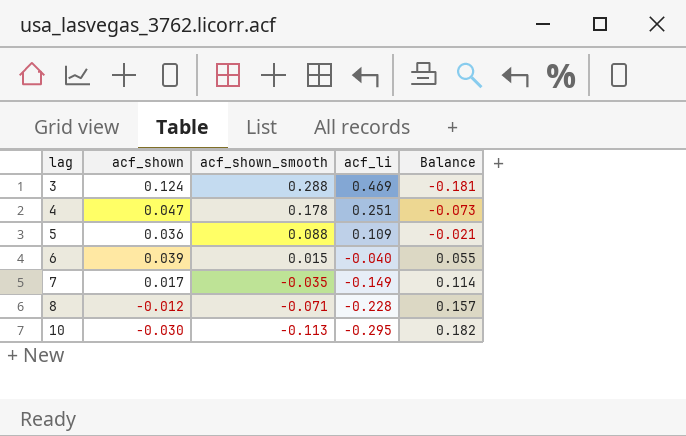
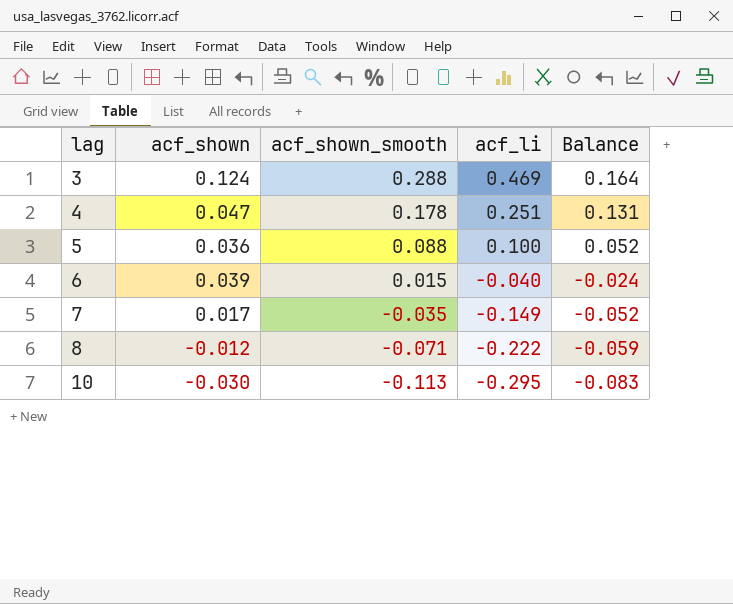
column Balance | formula: [acf_shown_smooth] - [acf_li] -> [acf_shown_smooth] - [acf_shown]
5 | acf_li: 0.109 -> 0.100
8 | acf_li: -0.228 -> -0.222

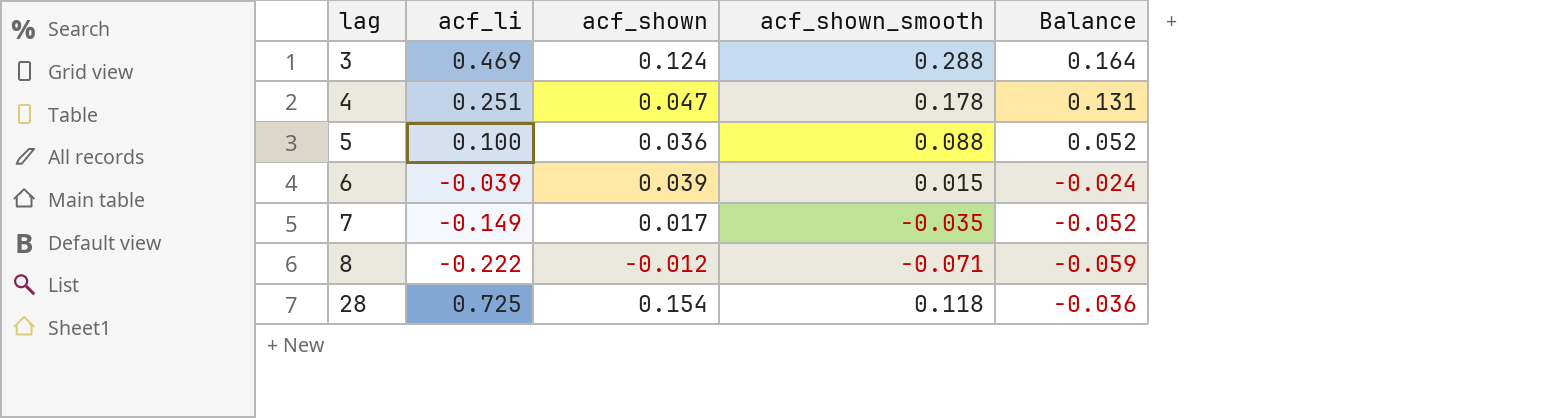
column acf_li | position: 4 -> 2
row 10: -0.030 | -0.113 | -0.295 | -0.083 -> none
6 | acf_li: -0.040 -> -0.039
row 28: none -> 0.725 | 0.154 | 0.118 | -0.036

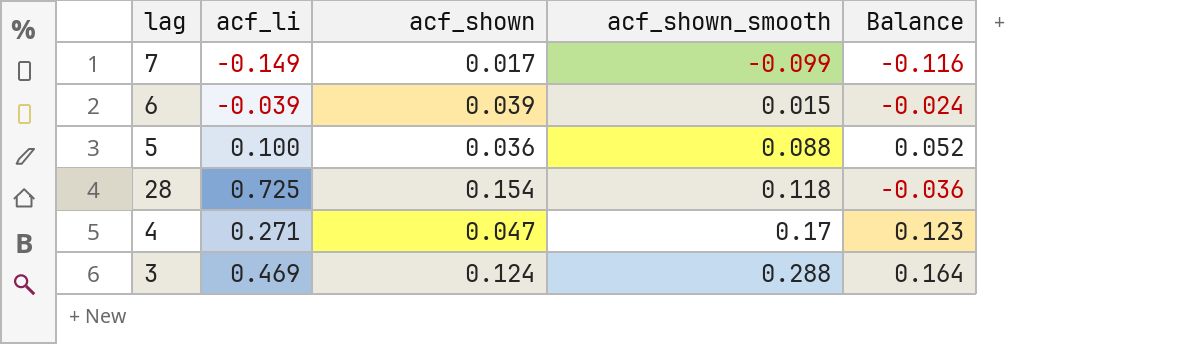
row order: lag ascending -> acf_shown_smooth ascending
row 8: -0.222 | -0.012 | -0.071 | -0.059 -> none
7 | acf_shown_smooth: -0.035 -> -0.099
7 | Balance: -0.052 -> -0.116
4 | acf_li: 0.251 -> 0.271
4 | acf_shown_smooth: 0.178 -> 0.17
4 | Balance: 0.131 -> 0.123

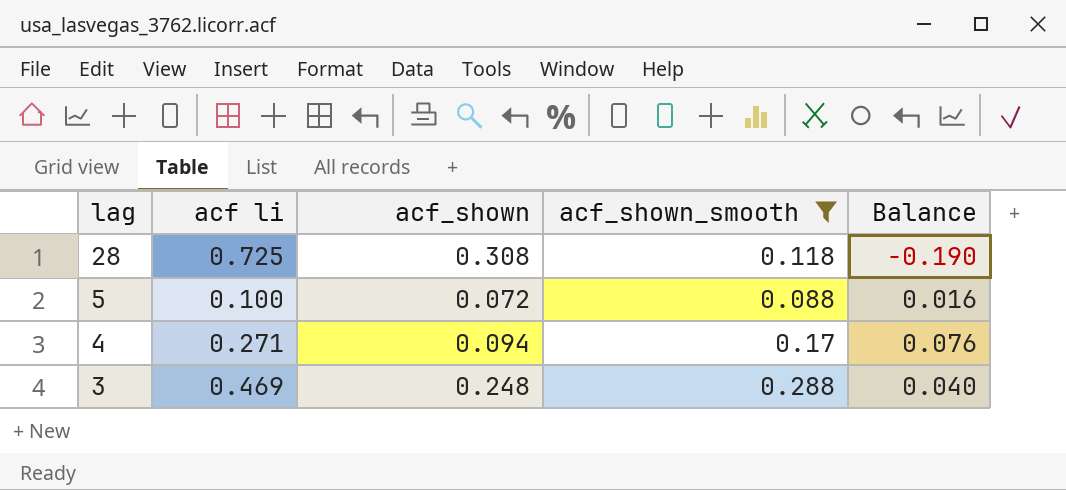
filter: none -> acf_shown_smooth >= 0.088
row order: acf_shown_smooth ascending -> lag descending
column name: acf_li -> acf li
28 | acf_shown: 0.154 -> 0.308
28 | Balance: -0.036 -> -0.190
5 | acf_shown: 0.036 -> 0.072
5 | Balance: 0.052 -> 0.016
4 | acf_shown: 0.047 -> 0.094
4 | Balance: 0.123 -> 0.076
3 | acf_shown: 0.124 -> 0.248
3 | Balance: 0.164 -> 0.040

